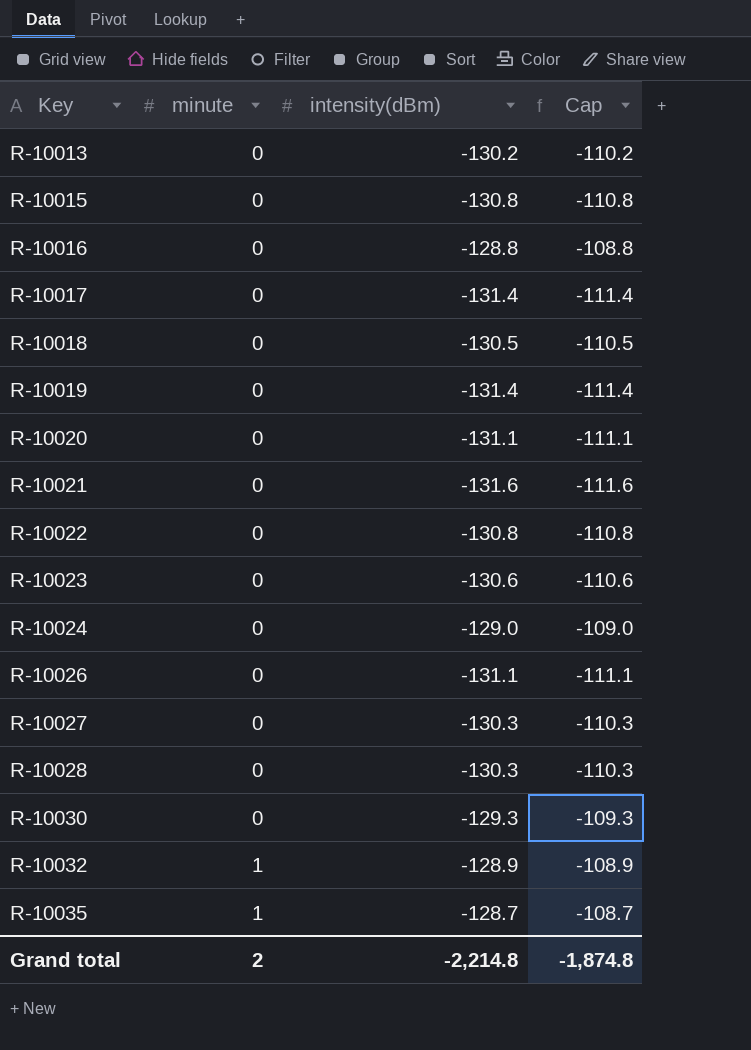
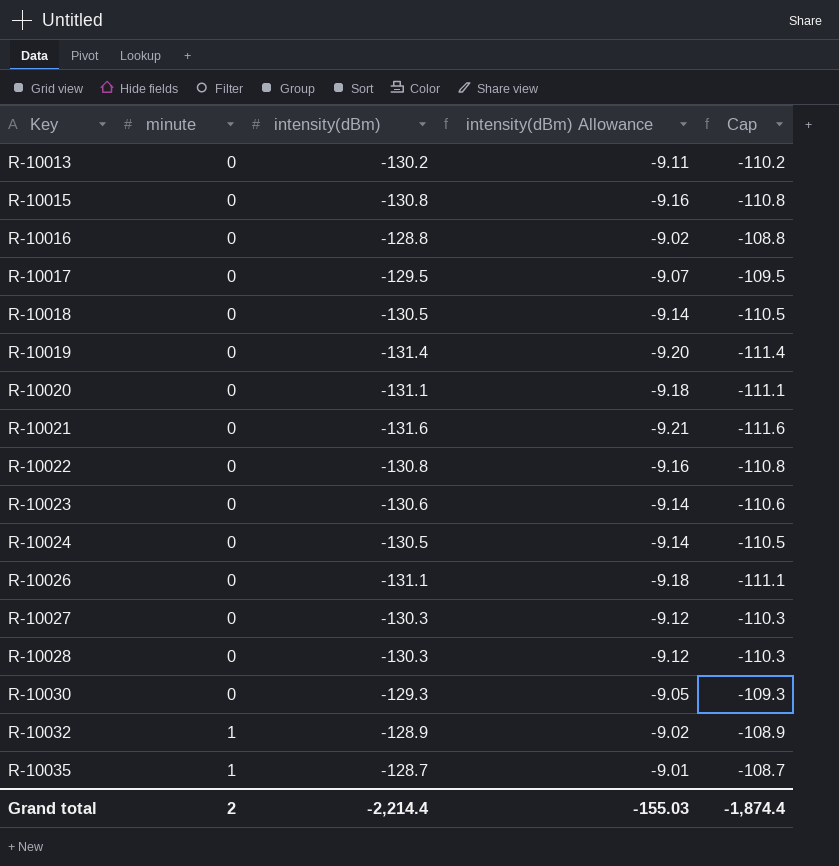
column intensity(dBm) Allowance | formula: none -> [intensity(dBm)] * 0.07
R-10017 | intensity(dBm): -131.4 -> -129.5
R-10017 | Cap: -111.4 -> -109.5
R-10024 | intensity(dBm): -129.0 -> -130.5
R-10024 | Cap: -109.0 -> -110.5
Grand total | intensity(dBm): -2,214.8 -> -2,214.4
Grand total | Cap: -1,874.8 -> -1,874.4

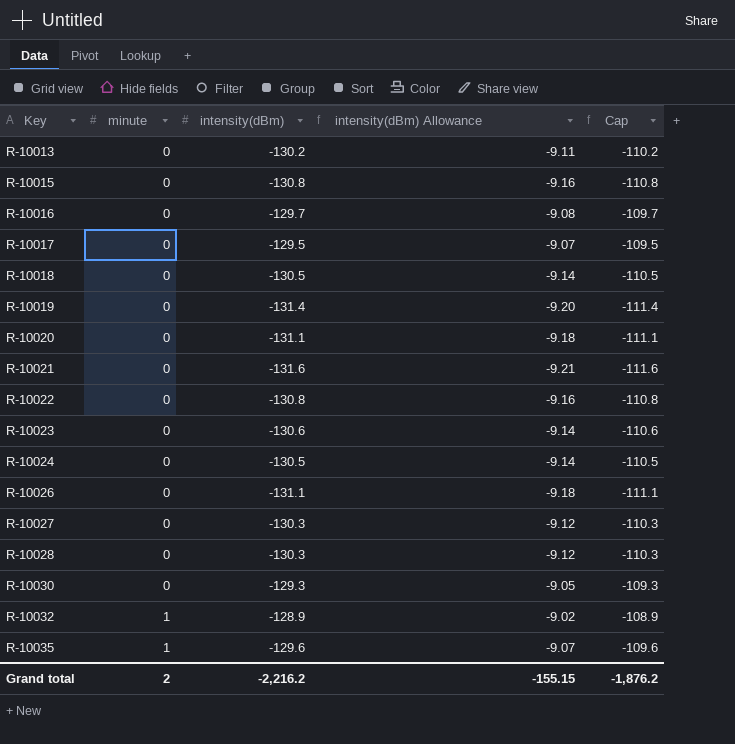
R-10016 | intensity(dBm): -128.8 -> -129.7
R-10016 | intensity(dBm) Allowance: -9.02 -> -9.08
R-10016 | Cap: -108.8 -> -109.7
R-10035 | intensity(dBm): -128.7 -> -129.6
R-10035 | intensity(dBm) Allowance: -9.01 -> -9.07
R-10035 | Cap: -108.7 -> -109.6
Grand total | intensity(dBm): -2,214.4 -> -2,216.2
Grand total | intensity(dBm) Allowance: -155.03 -> -155.15
Grand total | Cap: -1,874.4 -> -1,876.2

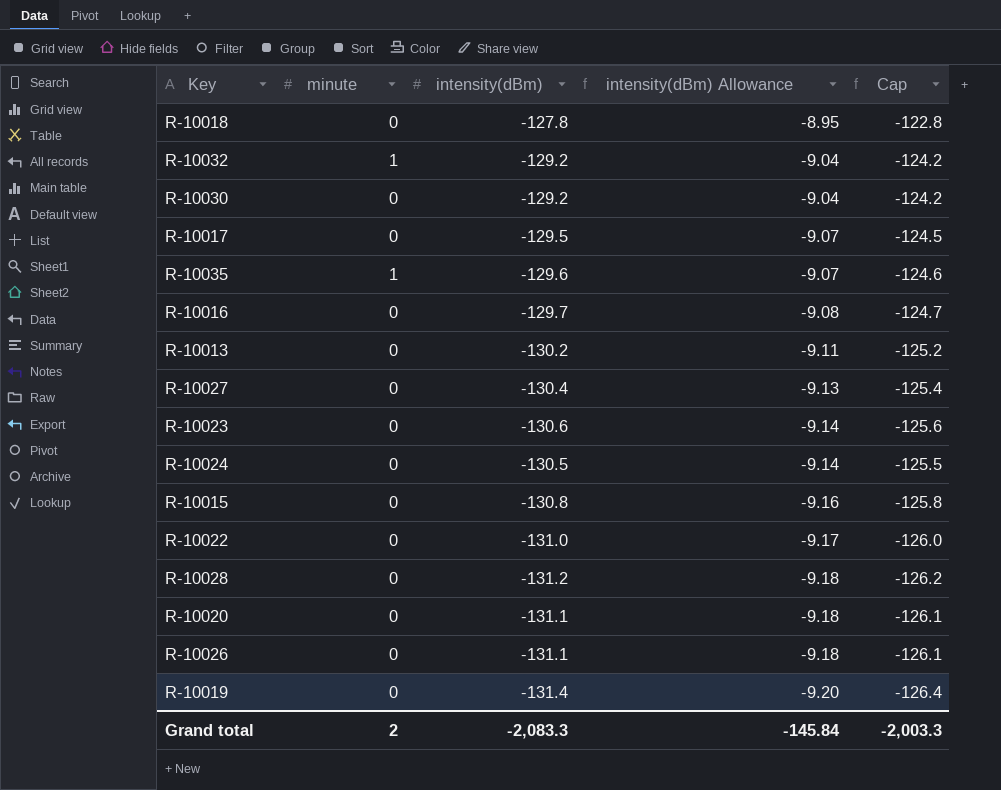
row order: Key ascending -> intensity(dBm) Allowance descending
column Cap | formula: [intensity(dBm)] + 20 -> [intensity(dBm)] + 5
row R-10021: 0 | -131.6 | -9.21 | -111.6 -> none
R-10018 | intensity(dBm): -130.5 -> -127.8
R-10018 | intensity(dBm) Allowance: -9.14 -> -8.95
R-10032 | intensity(dBm): -128.9 -> -129.2
R-10032 | intensity(dBm) Allowance: -9.02 -> -9.04
R-10030 | intensity(dBm): -129.3 -> -129.2
R-10030 | intensity(dBm) Allowance: -9.05 -> -9.04
R-10027 | intensity(dBm): -130.3 -> -130.4
R-10027 | intensity(dBm) Allowance: -9.12 -> -9.13
R-10022 | intensity(dBm): -130.8 -> -131.0
R-10022 | intensity(dBm) Allowance: -9.16 -> -9.17
R-10028 | intensity(dBm): -130.3 -> -131.2
R-10028 | intensity(dBm) Allowance: -9.12 -> -9.18
Grand total | intensity(dBm): -2,216.2 -> -2,083.3
Grand total | intensity(dBm) Allowance: -155.15 -> -145.84
Grand total | Cap: -1,876.2 -> -2,003.3

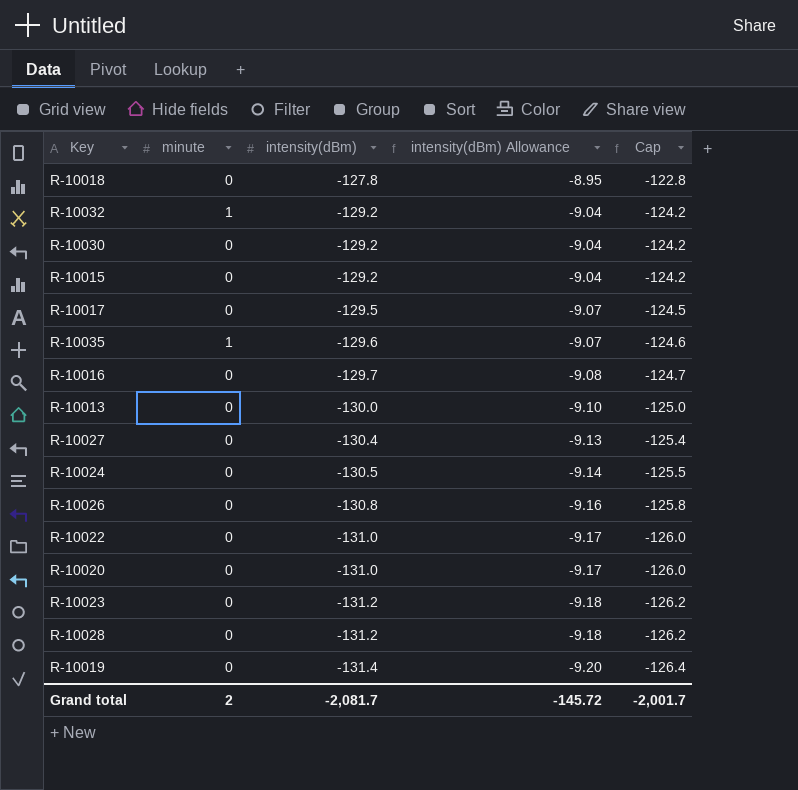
row order: intensity(dBm) Allowance descending -> intensity(dBm) descending
R-10015 | intensity(dBm): -130.8 -> -129.2
R-10015 | intensity(dBm) Allowance: -9.16 -> -9.04
R-10015 | Cap: -125.8 -> -124.2
R-10013 | intensity(dBm): -130.2 -> -130.0
R-10013 | intensity(dBm) Allowance: -9.11 -> -9.10
R-10013 | Cap: -125.2 -> -125.0
R-10026 | intensity(dBm): -131.1 -> -130.8
R-10026 | intensity(dBm) Allowance: -9.18 -> -9.16
R-10026 | Cap: -126.1 -> -125.8
R-10020 | intensity(dBm): -131.1 -> -131.0
R-10020 | intensity(dBm) Allowance: -9.18 -> -9.17
R-10020 | Cap: -126.1 -> -126.0
R-10023 | intensity(dBm): -130.6 -> -131.2
R-10023 | intensity(dBm) Allowance: -9.14 -> -9.18
R-10023 | Cap: -125.6 -> -126.2
Grand total | intensity(dBm): -2,083.3 -> -2,081.7
Grand total | intensity(dBm) Allowance: -145.84 -> -145.72
Grand total | Cap: -2,003.3 -> -2,001.7

